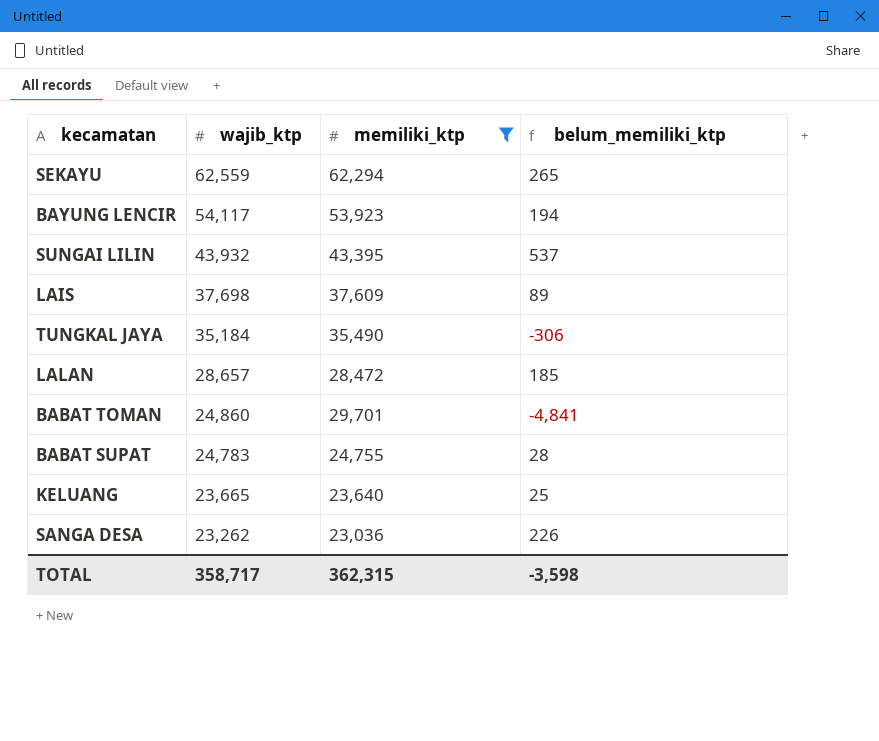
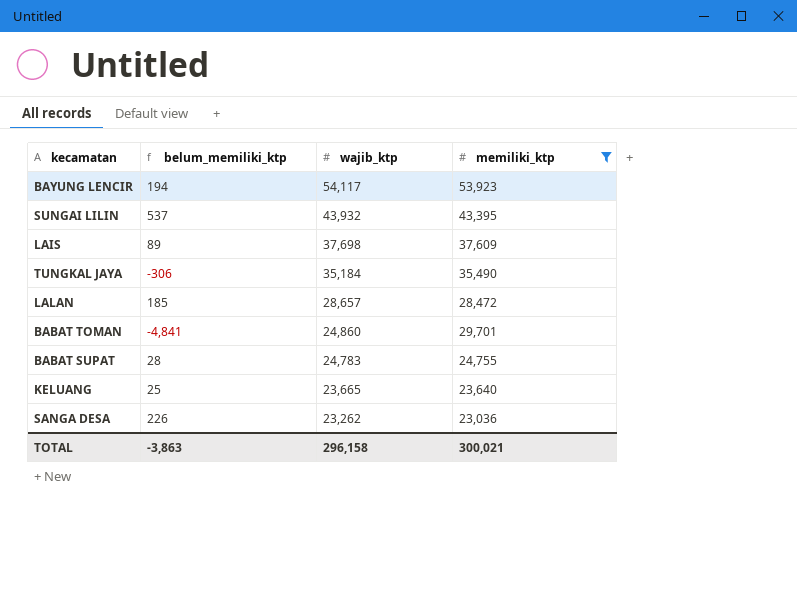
column belum_memiliki_ktp | position: 4 -> 2
row SEKAYU: 62,559 | 62,294 | 265 -> none
TOTAL | belum_memiliki_ktp: -3,598 -> -3,863
TOTAL | wajib_ktp: 358,717 -> 296,158
TOTAL | memiliki_ktp: 362,315 -> 300,021

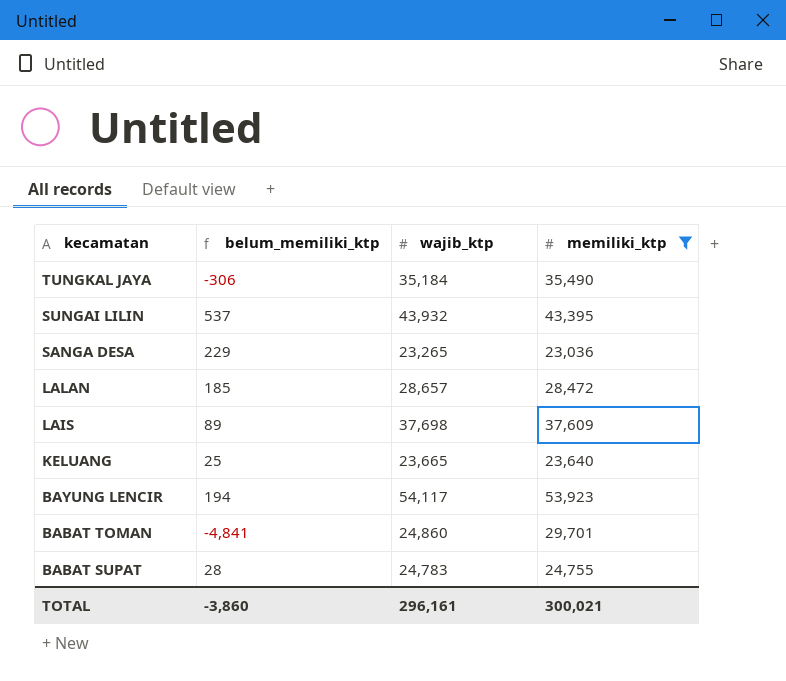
row order: wajib_ktp descending -> kecamatan descending
SANGA DESA | belum_memiliki_ktp: 226 -> 229
SANGA DESA | wajib_ktp: 23,262 -> 23,265
TOTAL | belum_memiliki_ktp: -3,863 -> -3,860
TOTAL | wajib_ktp: 296,158 -> 296,161

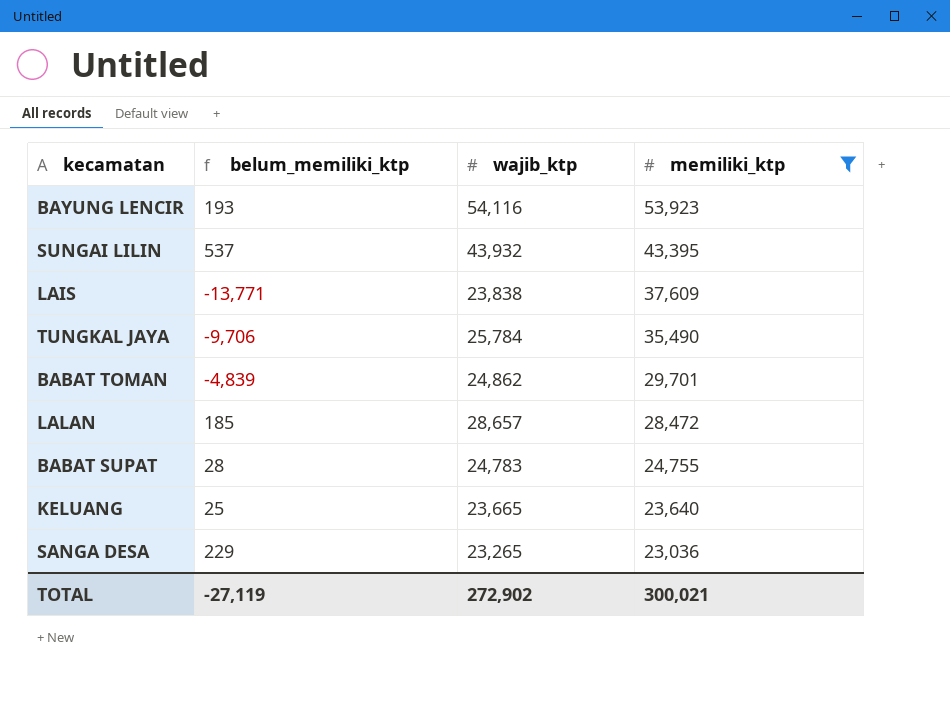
row order: kecamatan descending -> memiliki_ktp descending
BAYUNG LENCIR | belum_memiliki_ktp: 194 -> 193
BAYUNG LENCIR | wajib_ktp: 54,117 -> 54,116
LAIS | belum_memiliki_ktp: 89 -> -13,771
LAIS | wajib_ktp: 37,698 -> 23,838
TUNGKAL JAYA | belum_memiliki_ktp: -306 -> -9,706
TUNGKAL JAYA | wajib_ktp: 35,184 -> 25,784
BABAT TOMAN | belum_memiliki_ktp: -4,841 -> -4,839
BABAT TOMAN | wajib_ktp: 24,860 -> 24,862
TOTAL | belum_memiliki_ktp: -3,860 -> -27,119
TOTAL | wajib_ktp: 296,161 -> 272,902

